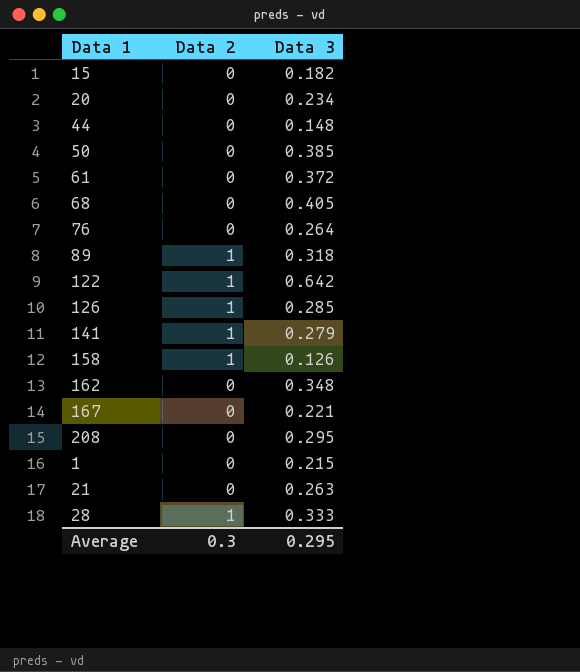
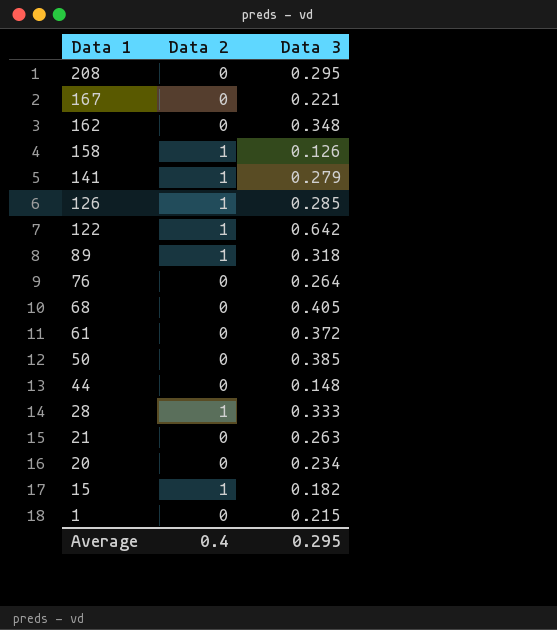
row order: none -> Data 1 descending
15 | Data 2: 0 -> 1
Average | Data 2: 0.3 -> 0.4

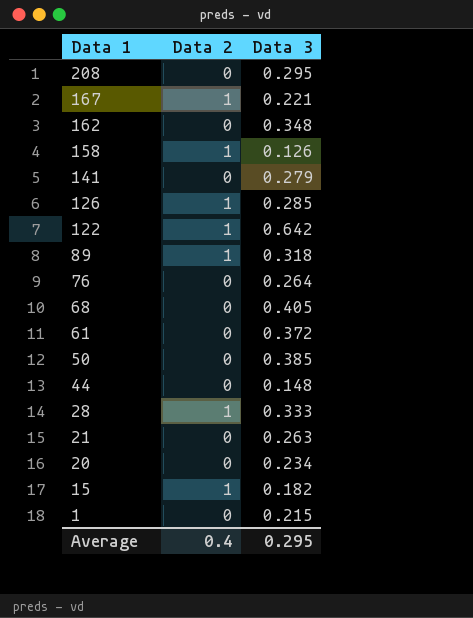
167 | Data 2: 0 -> 1
141 | Data 2: 1 -> 0

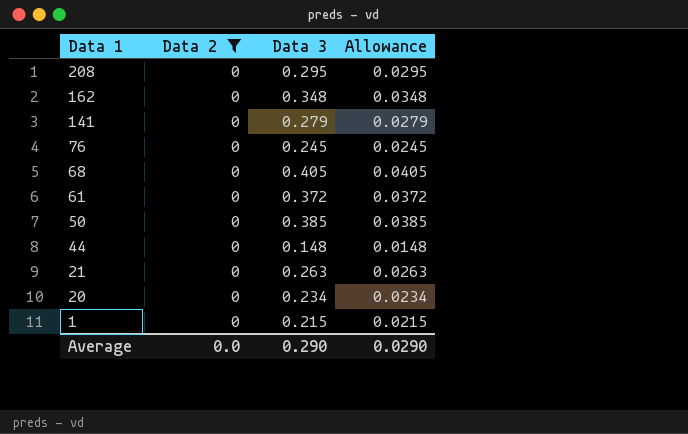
filter: none -> Data 2 = 0
column Allowance | formula: none -> [Data 3] * 0.1
76 | Data 3: 0.264 -> 0.245
Average | Data 2: 0.4 -> 0.0
Average | Data 3: 0.295 -> 0.290

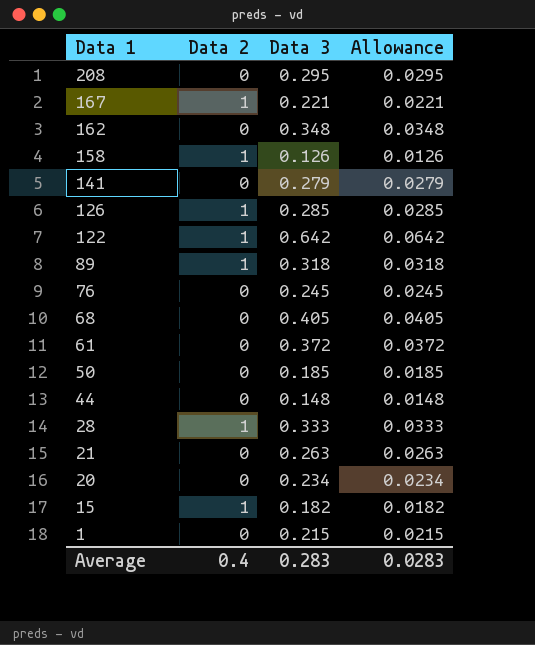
filter: Data 2 = 0 -> none
50 | Data 3: 0.385 -> 0.185
50 | Allowance: 0.0385 -> 0.0185
Average | Data 2: 0.0 -> 0.4
Average | Data 3: 0.290 -> 0.283
Average | Allowance: 0.0290 -> 0.0283

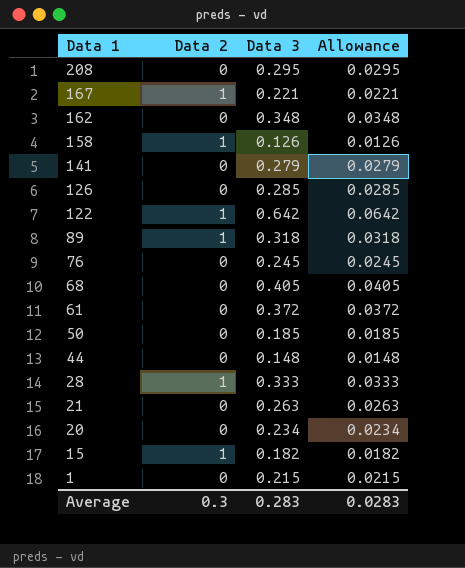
126 | Data 2: 1 -> 0
Average | Data 2: 0.4 -> 0.3

